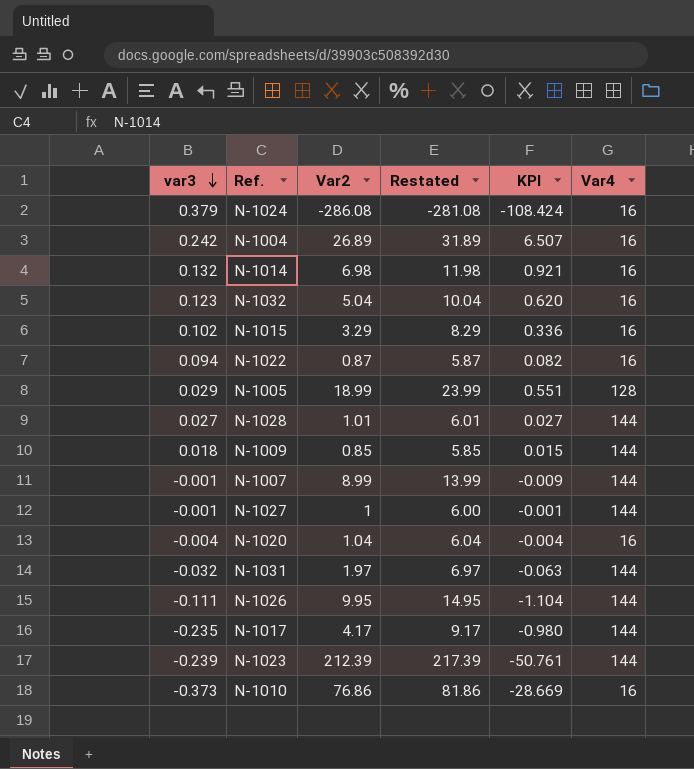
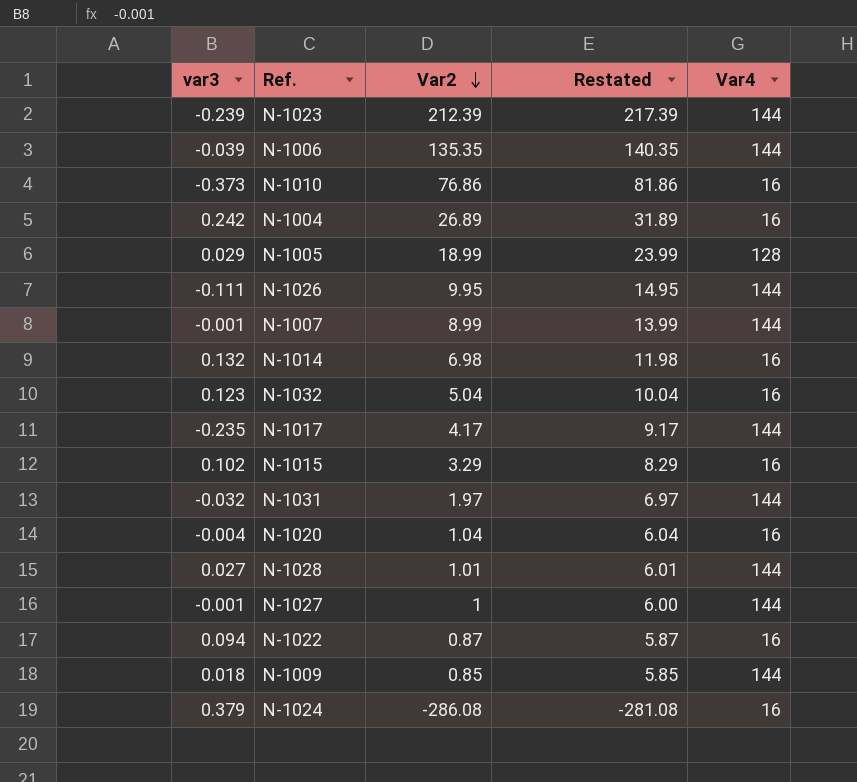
row order: var3 descending -> Var2 descending
column KPI | formula: [var3] * [Var2] -> none
row N-1006: none -> -0.039 | 135.35 | 140.35 | 144

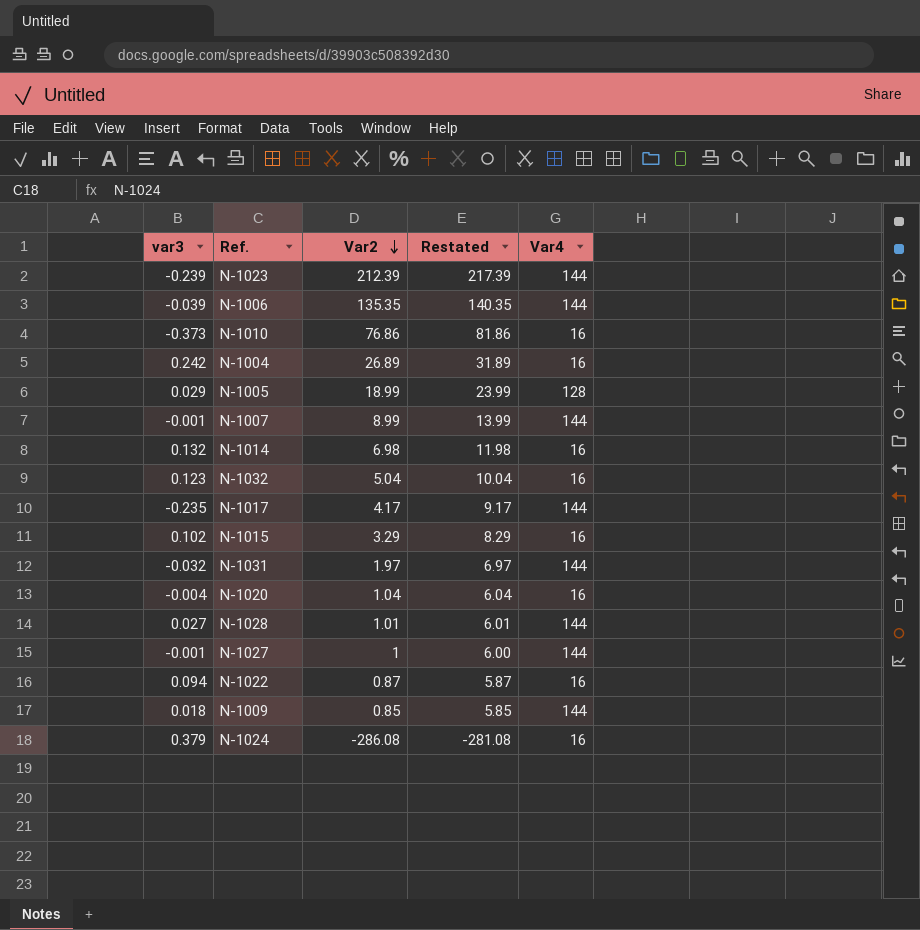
row N-1026: -0.111 | 9.95 | 14.95 | 144 -> none

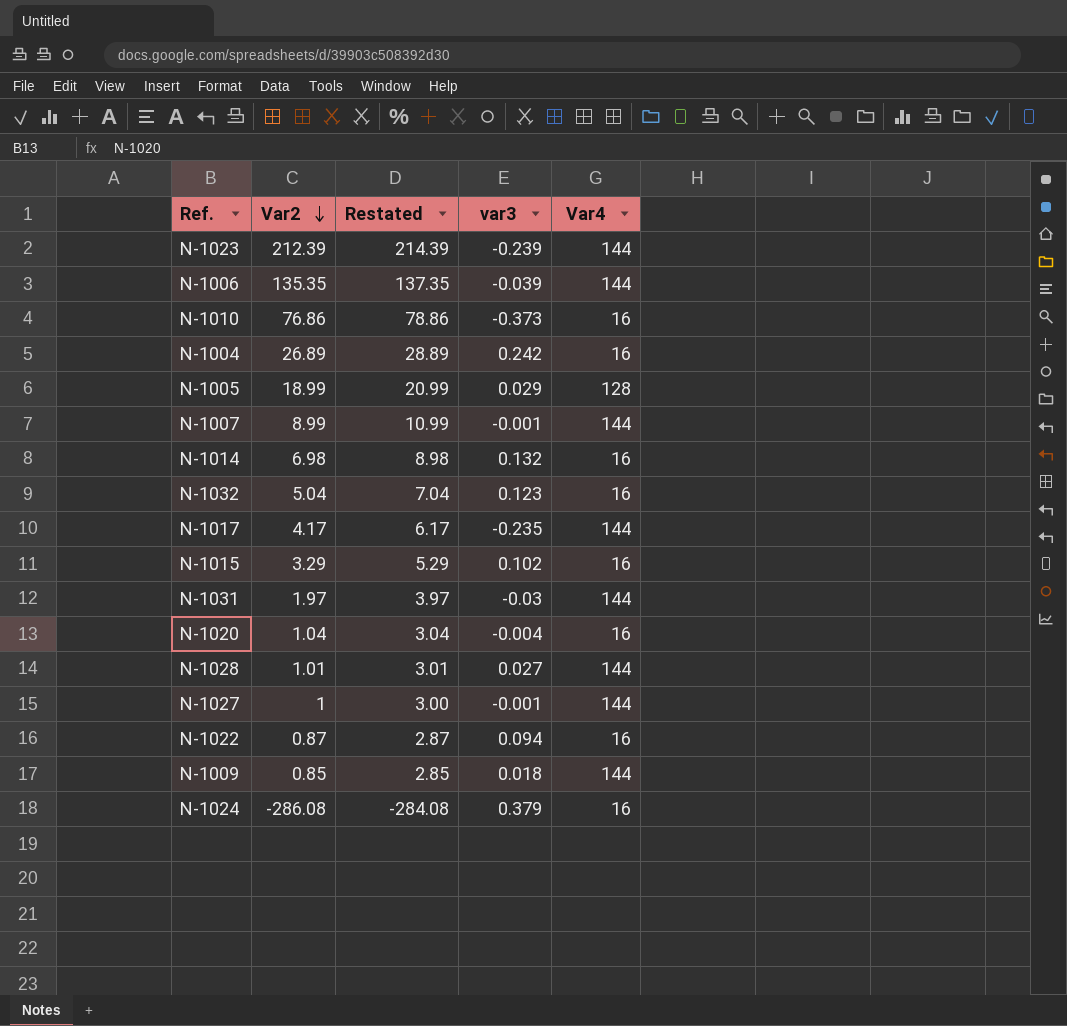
column Restated | formula: [Var2] + 5 -> [Var2] + 2
column var3 | position: 1 -> 4
N-1031 | var3: -0.032 -> -0.03

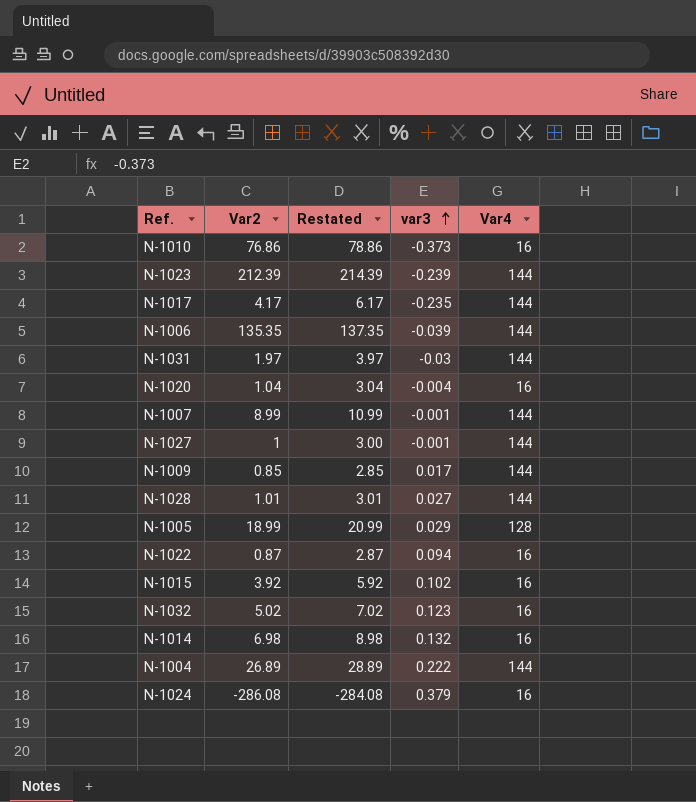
row order: Var2 descending -> var3 ascending
N-1009 | var3: 0.018 -> 0.017
N-1015 | Var2: 3.29 -> 3.92
N-1015 | Restated: 5.29 -> 5.92
N-1032 | Var2: 5.04 -> 5.02
N-1032 | Restated: 7.04 -> 7.02
N-1004 | var3: 0.242 -> 0.222
N-1004 | Var4: 16 -> 144

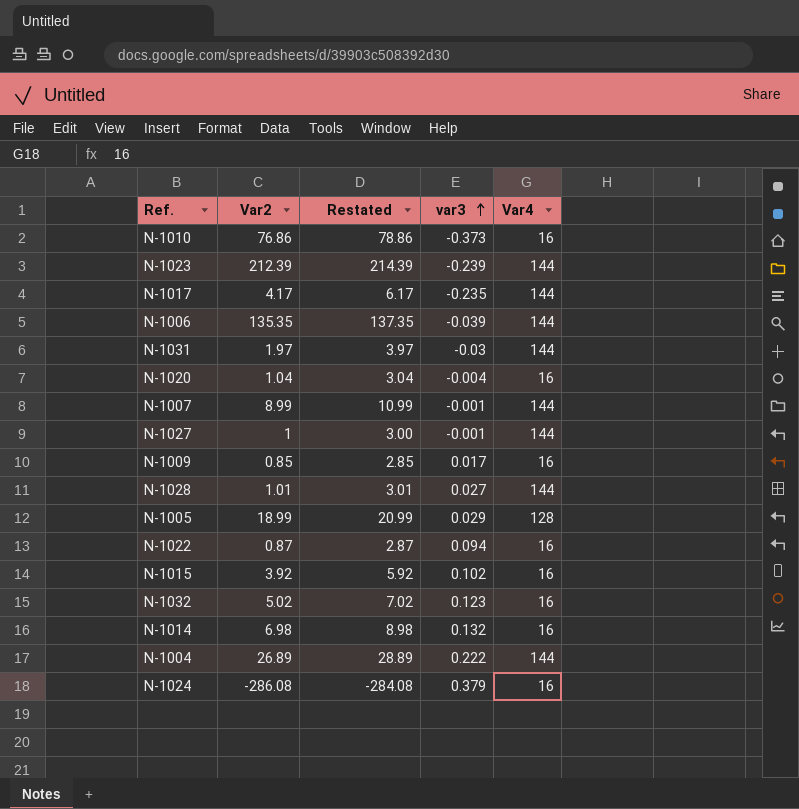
N-1009 | Var4: 144 -> 16

